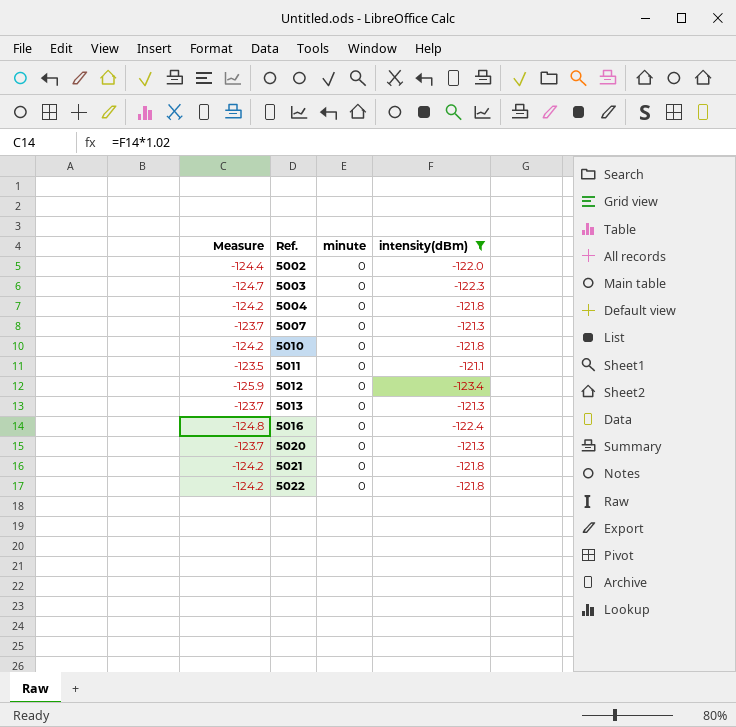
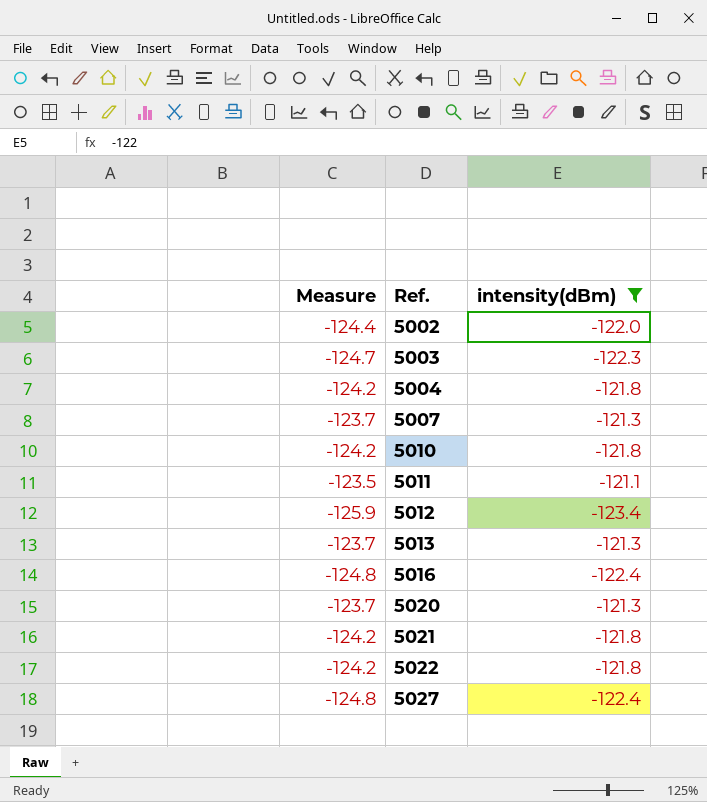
column minute | position: 3 -> none
row 5027: none -> -124.8 | -122.4

